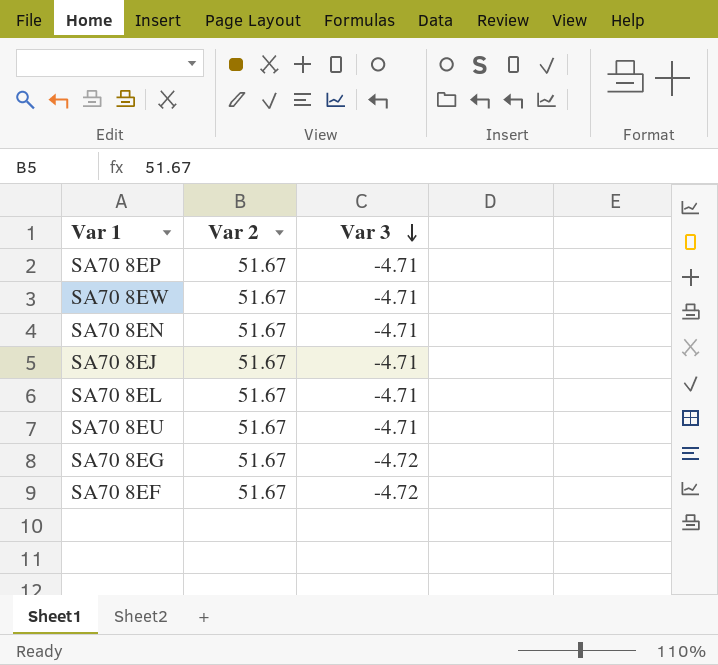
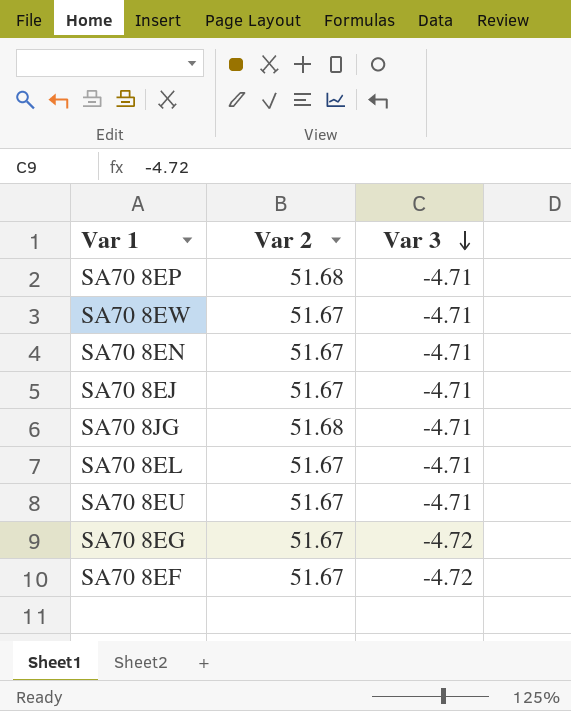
SA70 8EP | Var 2: 51.67 -> 51.68
row SA70 8JG: none -> 51.68 | -4.71

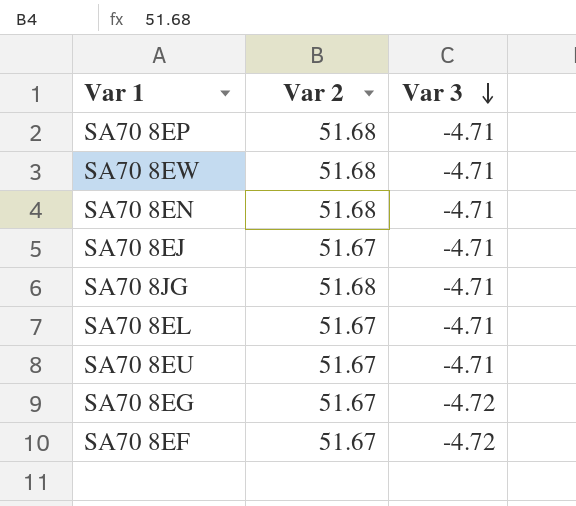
SA70 8EW | Var 2: 51.67 -> 51.68
SA70 8EN | Var 2: 51.67 -> 51.68

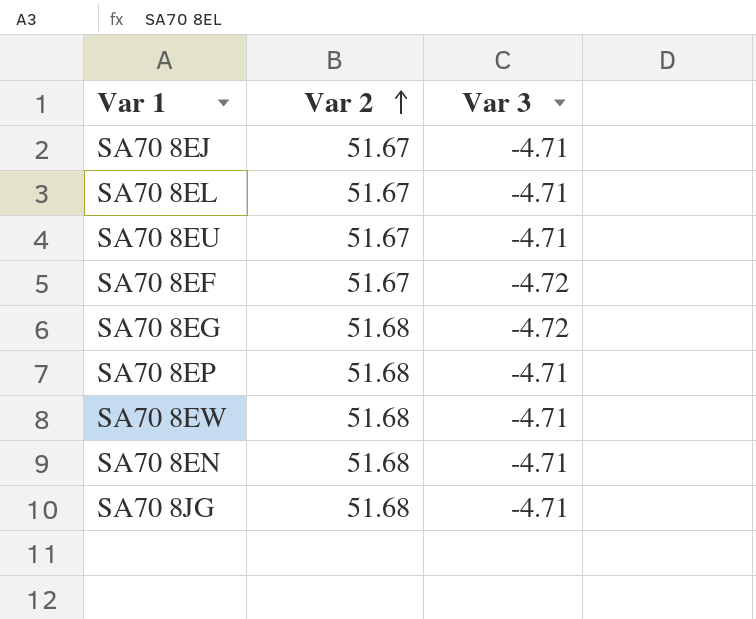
row order: Var 3 descending -> Var 2 ascending
SA70 8EG | Var 2: 51.67 -> 51.68

